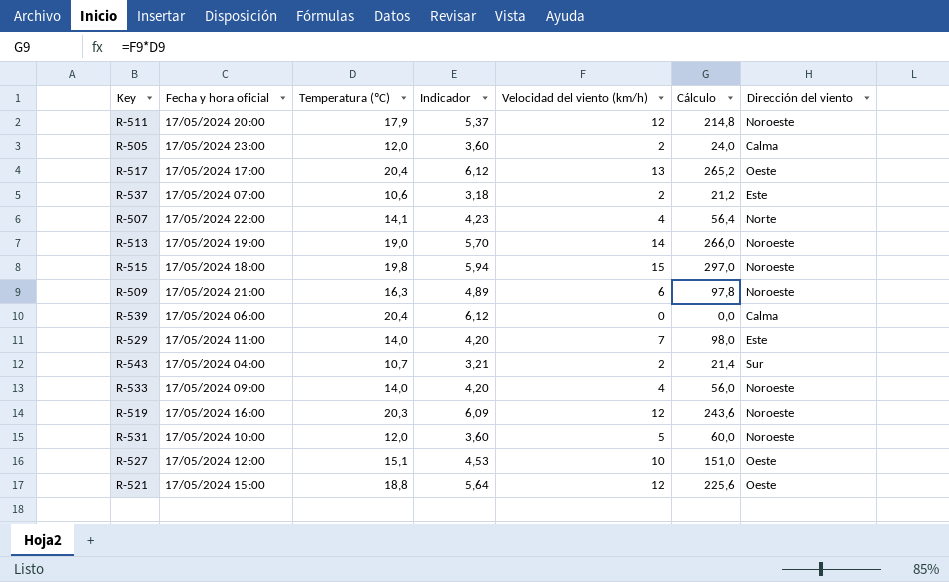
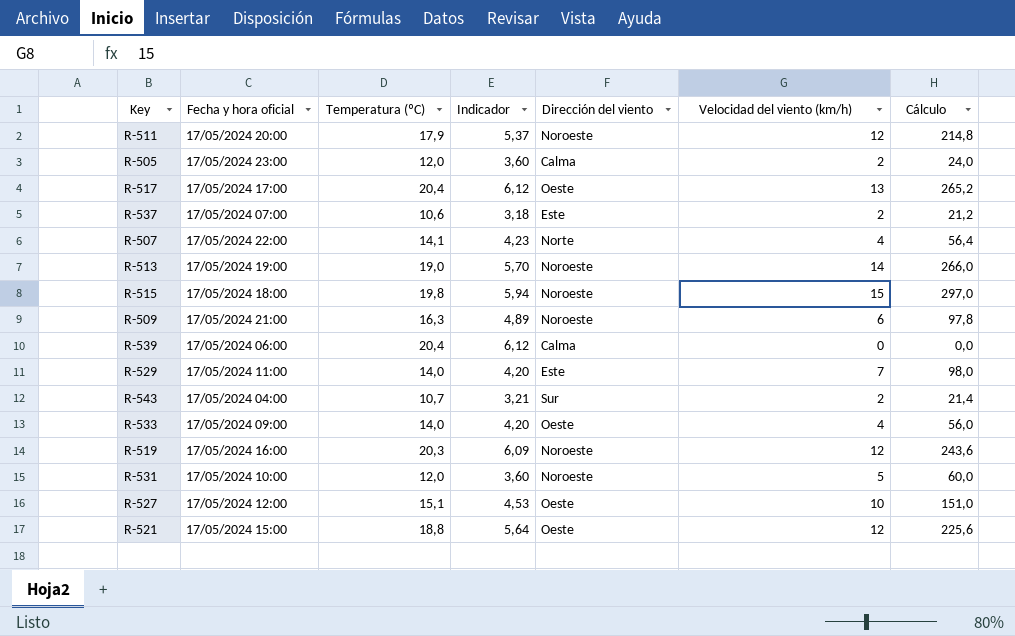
column Dirección del viento | position: 7 -> 5
R-533 | Dirección del viento: Noroeste -> Oeste

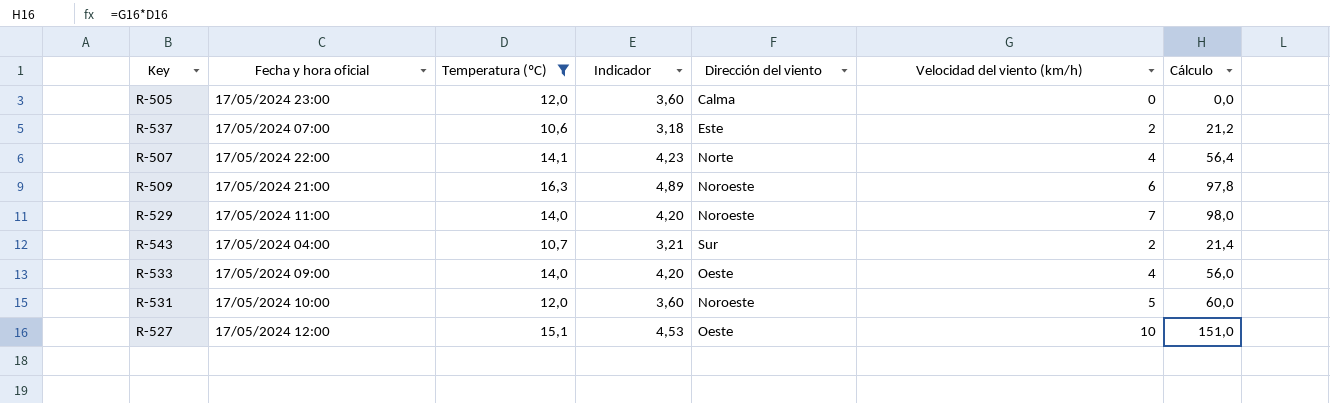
filter: none -> Temperatura (ºC) <= 16,3
R-505 | Velocidad del viento (km/h): 2 -> 0
R-505 | Cálculo: 24,0 -> 0,0
R-529 | Dirección del viento: Este -> Noroeste

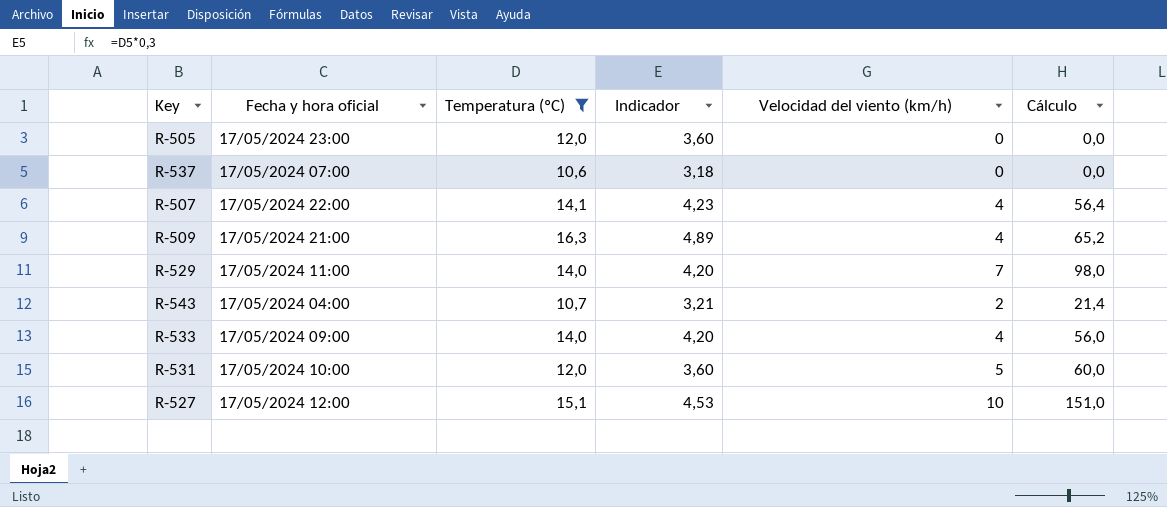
column Dirección del viento | position: 5 -> none
R-537 | Velocidad del viento (km/h): 2 -> 0
R-537 | Cálculo: 21,2 -> 0,0
R-509 | Velocidad del viento (km/h): 6 -> 4
R-509 | Cálculo: 97,8 -> 65,2

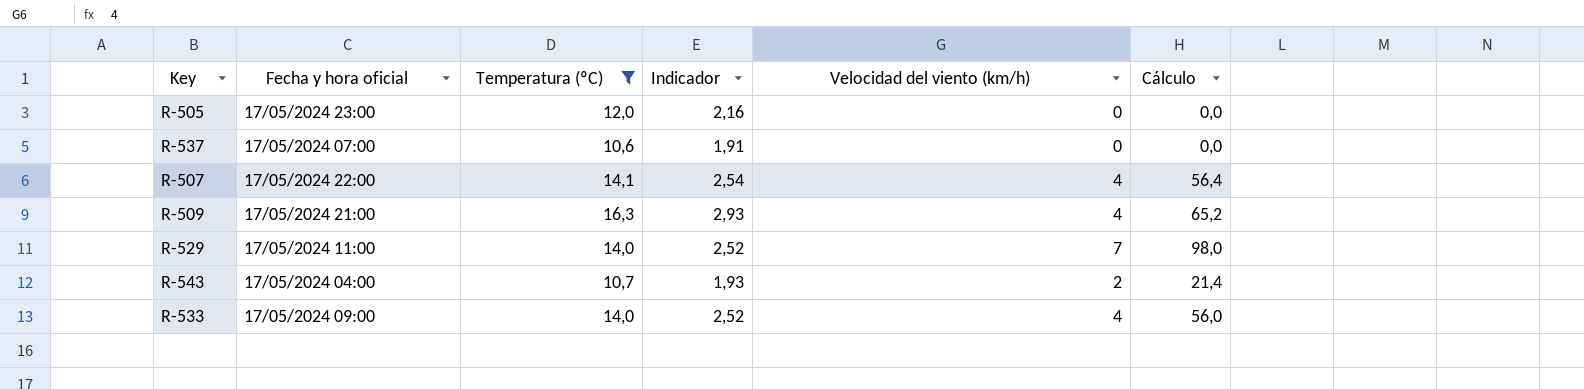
column Indicador | formula: [Temperatura (ºC)] * 0,3 -> [Temperatura (ºC)] * 0,18
row R-531: 17/05/2024 10:00 | 12,0 | 3,60 | 5 | 60,0 -> none
row R-527: 17/05/2024 12:00 | 15,1 | 4,53 | 10 | 151,0 -> none

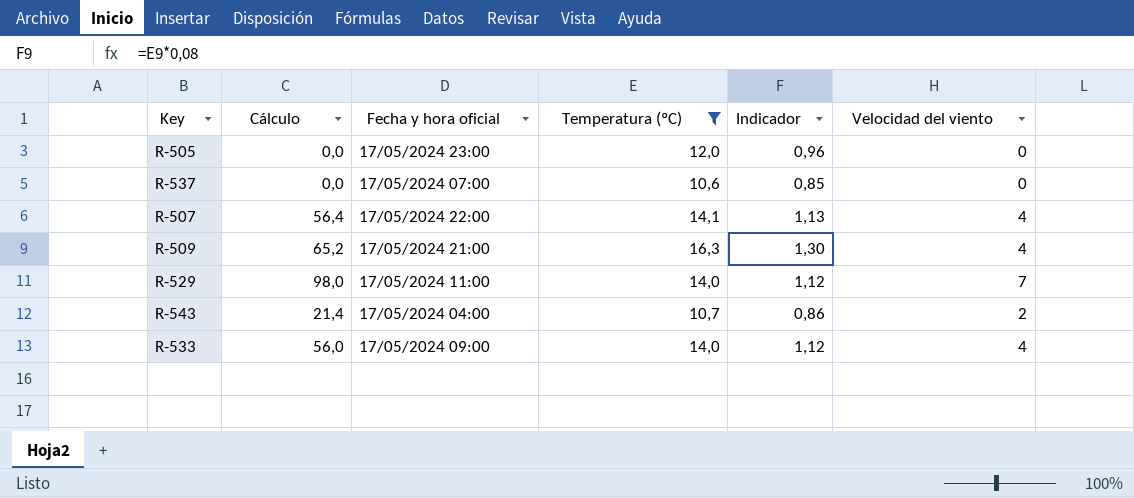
column Cálculo | position: 6 -> 2
column Indicador | formula: [Temperatura (ºC)] * 0,18 -> [Temperatura (ºC)] * 0,08
column name: Velocidad del viento (km/h) -> Velocidad del viento

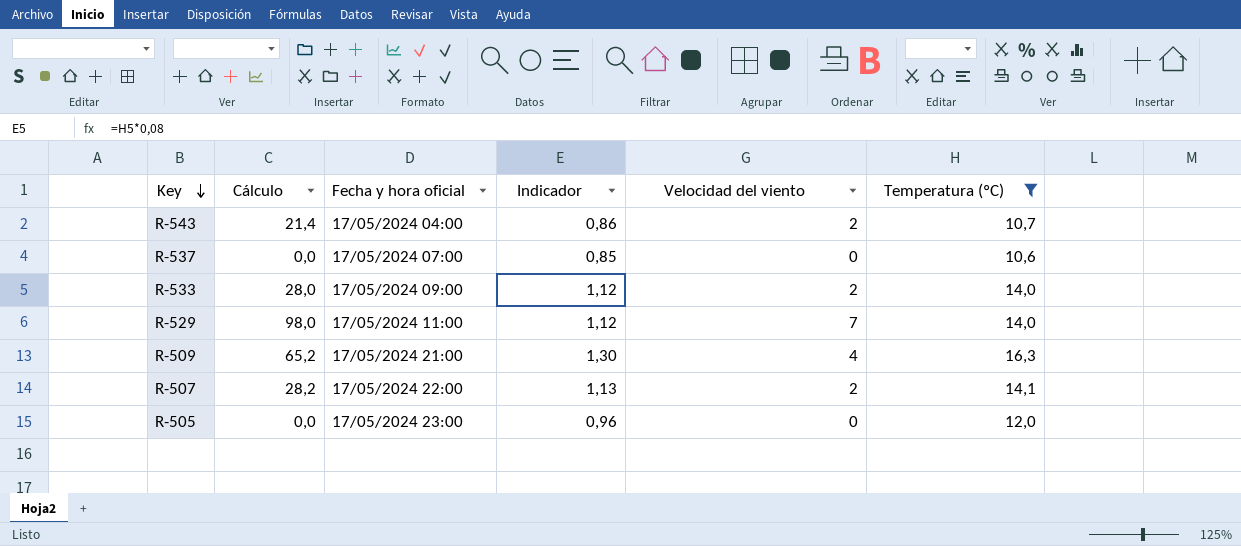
row order: none -> Key descending
column Temperatura (ºC) | position: 4 -> 6
R-533 | Cálculo: 56,0 -> 28,0
R-533 | Velocidad del viento: 4 -> 2
R-507 | Cálculo: 56,4 -> 28,2
R-507 | Velocidad del viento: 4 -> 2

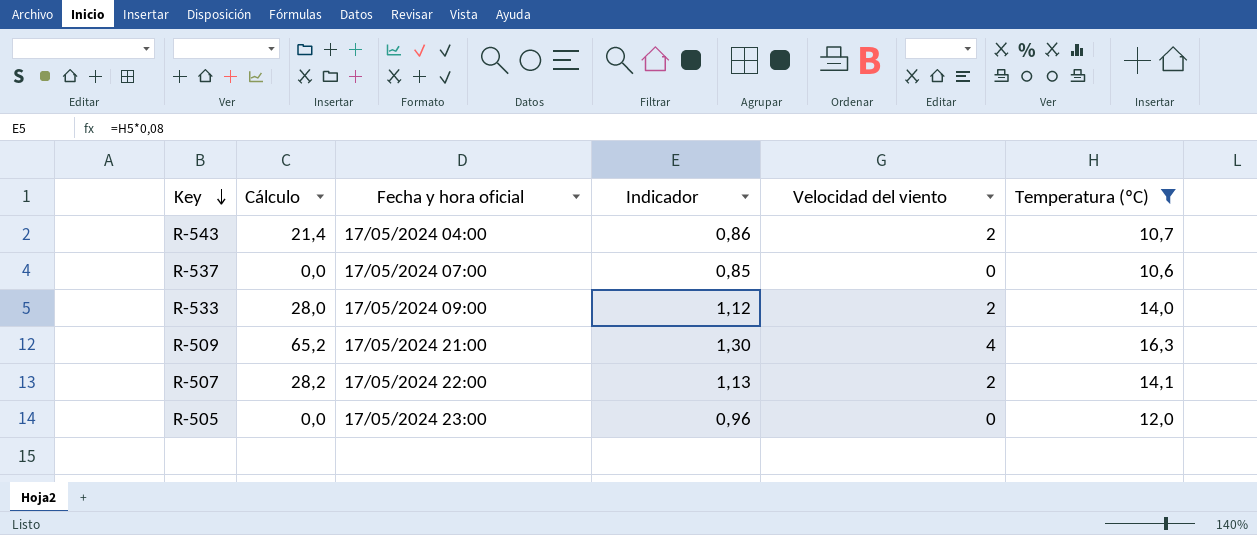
row R-529: 98,0 | 17/05/2024 11:00 | 1,12 | 7 | 14,0 -> none

